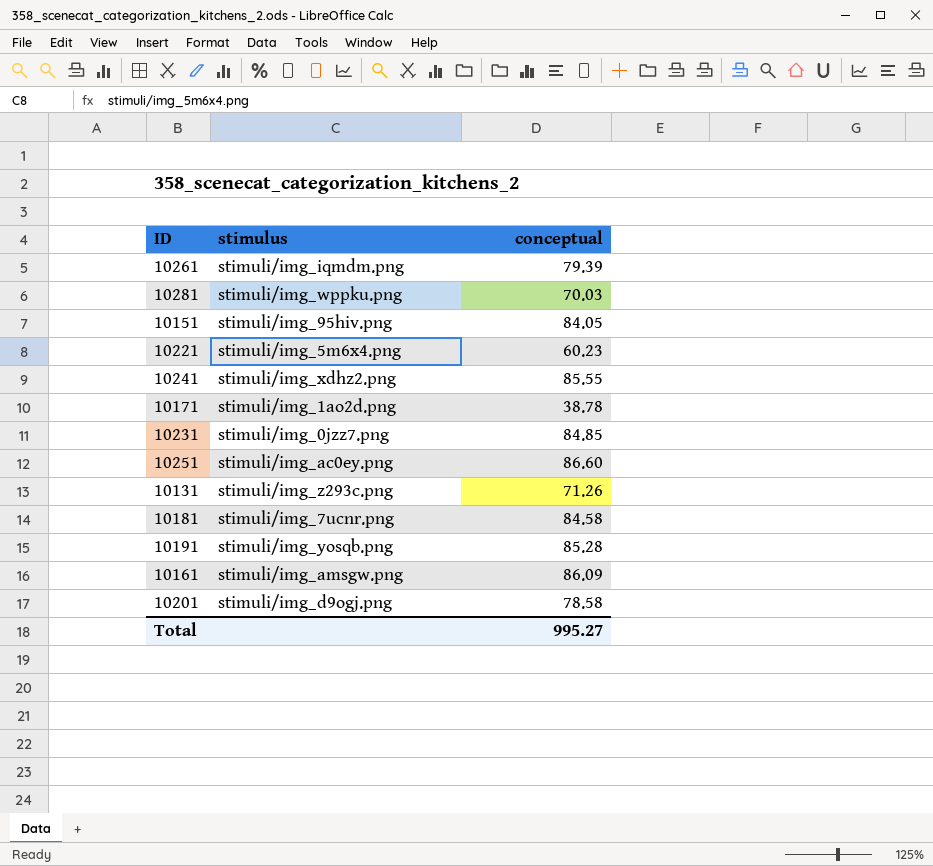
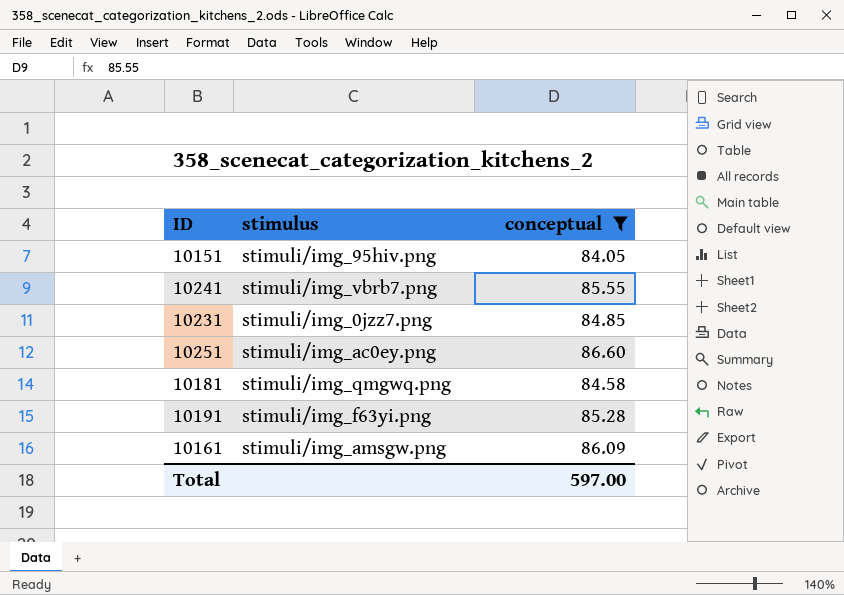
filter: none -> conceptual >= 84.05
10241 | stimulus: stimuli/img_xdhz2.png -> stimuli/img_vbrb7.png
10181 | stimulus: stimuli/img_7ucnr.png -> stimuli/img_qmgwq.png
10191 | stimulus: stimuli/img_yosqb.png -> stimuli/img_f63yi.png
Total | conceptual: 995.27 -> 597.00

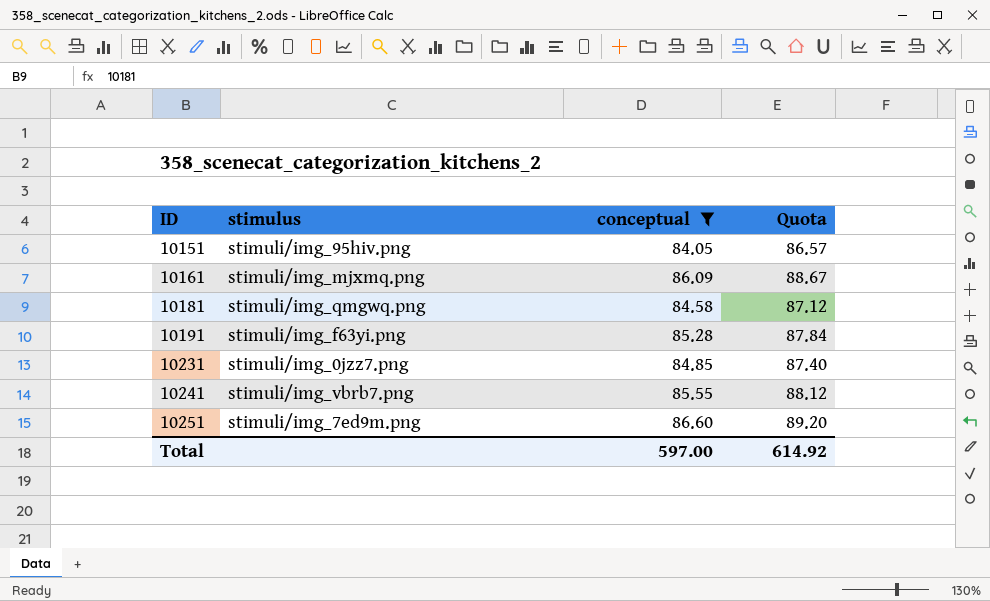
row order: none -> ID ascending
column Quota | formula: none -> [conceptual] * 1.03
10161 | stimulus: stimuli/img_amsgw.png -> stimuli/img_mjxmq.png
10251 | stimulus: stimuli/img_ac0ey.png -> stimuli/img_7ed9m.png

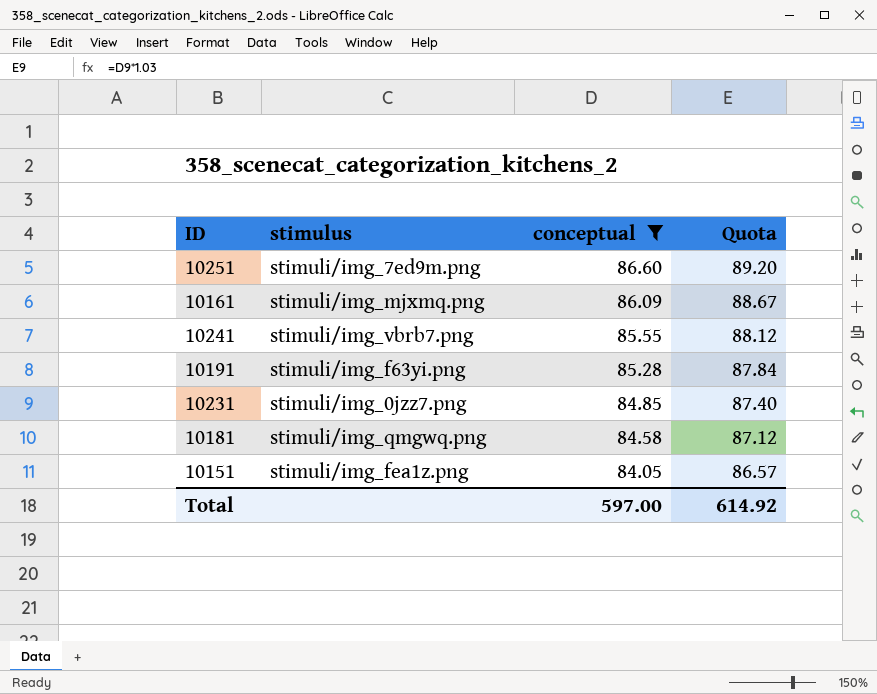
row order: ID ascending -> conceptual descending
10151 | stimulus: stimuli/img_95hiv.png -> stimuli/img_fea1z.png

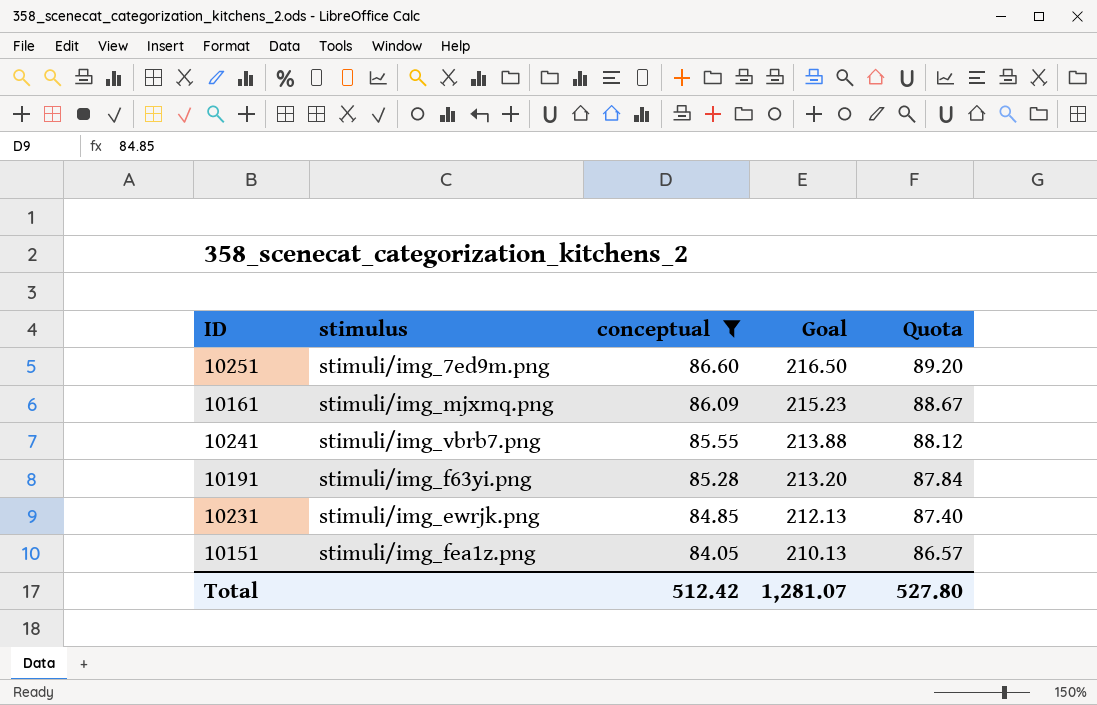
column Goal | formula: none -> [conceptual] * 2.5
row 10181: stimuli/img_qmgwq.png | 84.58 | 87.12 -> none
10231 | stimulus: stimuli/img_0jzz7.png -> stimuli/img_ewrjk.png
Total | conceptual: 597.00 -> 512.42
Total | Quota: 614.92 -> 527.80

